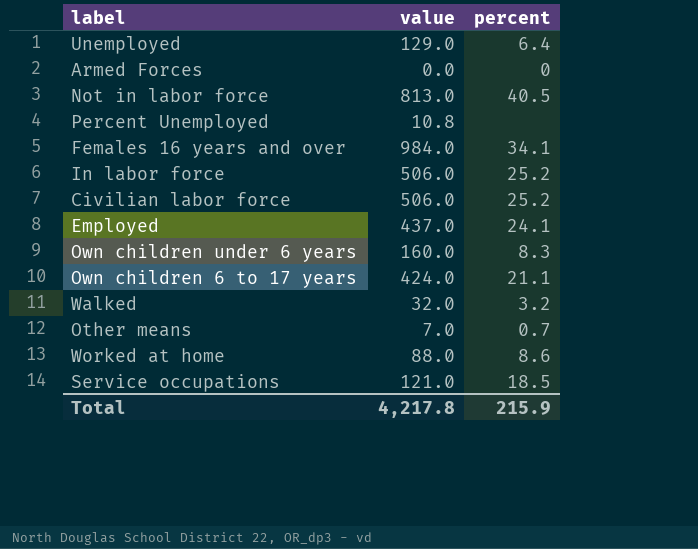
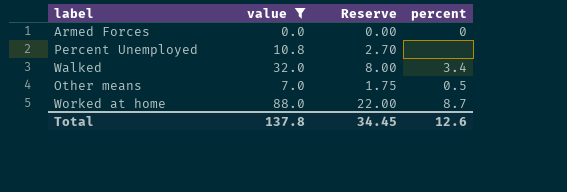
filter: none -> value <= 88.0
column Reserve | formula: none -> [value] * 0.25
Walked | percent: 3.2 -> 3.4
Other means | percent: 0.7 -> 0.5
Worked at home | percent: 8.6 -> 8.7
Total | value: 4,217.8 -> 137.8
Total | percent: 215.9 -> 12.6

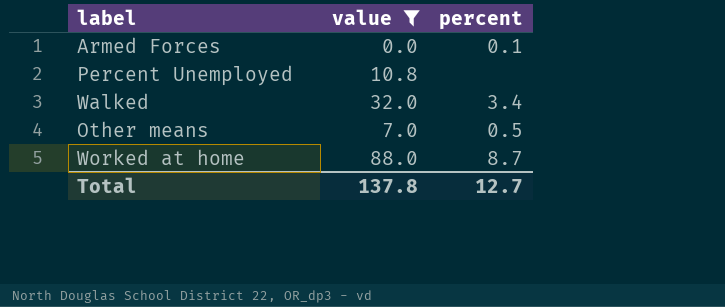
column Reserve | formula: [value] * 0.25 -> none
Armed Forces | percent: 0 -> 0.1
Total | percent: 12.6 -> 12.7

